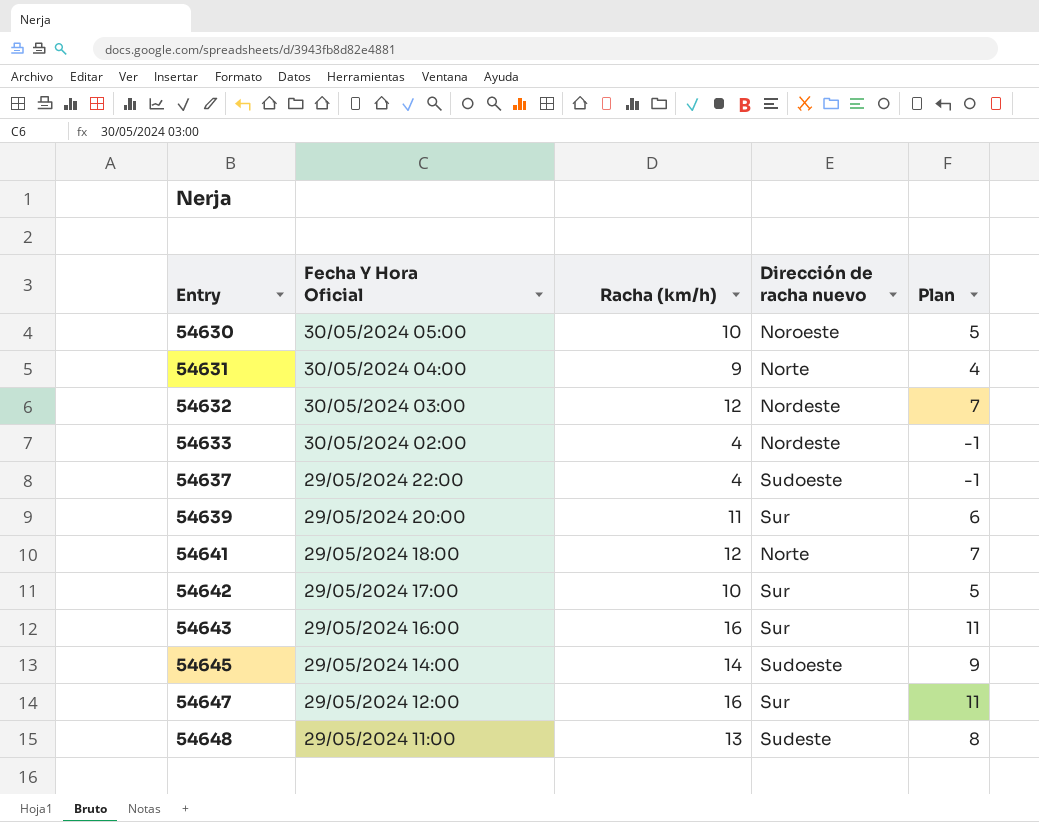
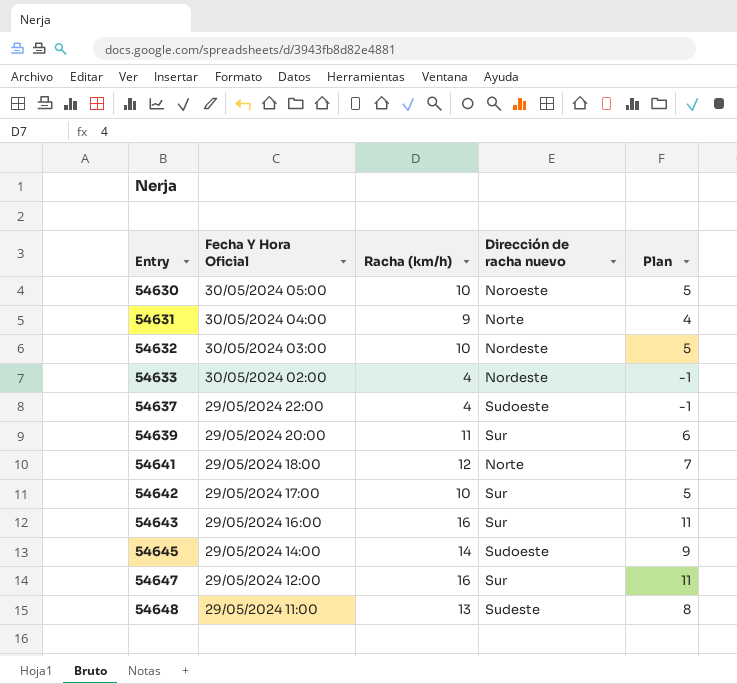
54632 | Racha (km/h): 12 -> 10
54632 | Plan: 7 -> 5

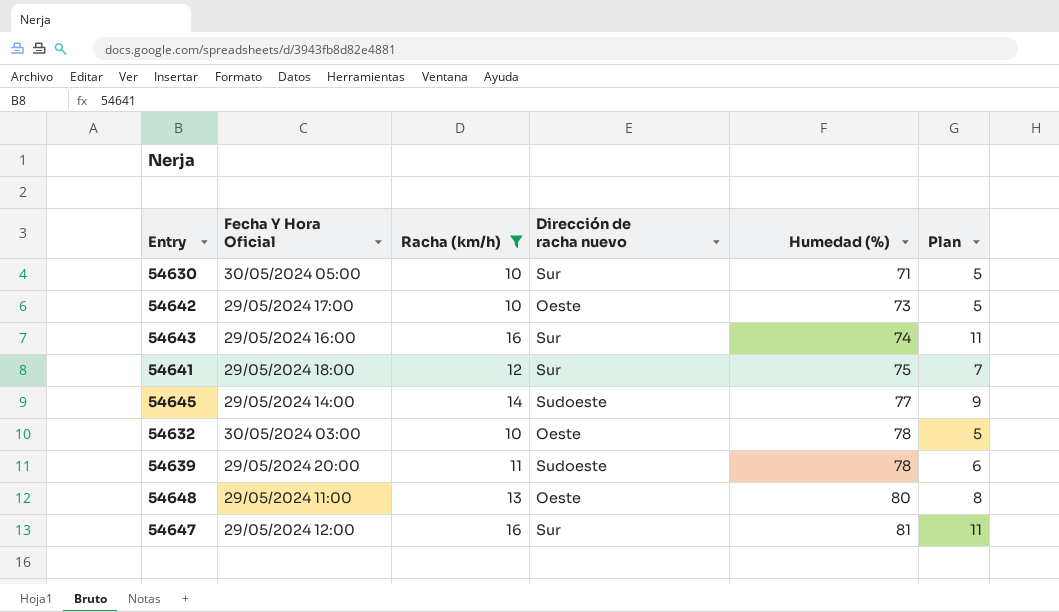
filter: none -> Racha (km/h) >= 10
row order: Entry ascending -> Humedad (%) ascending
column Humedad (%) | position: none -> 5
54630 | Dirección de racha nuevo: Noroeste -> Sur
54642 | Dirección de racha nuevo: Sur -> Oeste
54641 | Dirección de racha nuevo: Norte -> Sur
54632 | Dirección de racha nuevo: Nordeste -> Oeste
54639 | Dirección de racha nuevo: Sur -> Sudoeste
54648 | Dirección de racha nuevo: Sudeste -> Oeste

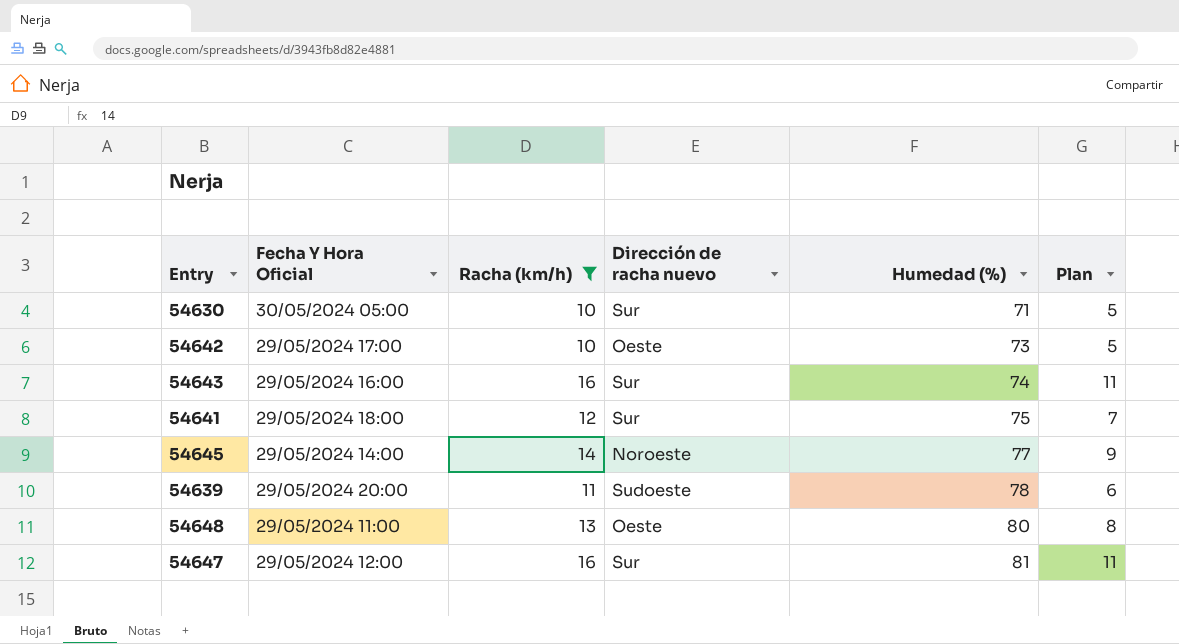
row 54632: 30/05/2024 03:00 | 10 | Oeste | 78 | 5 -> none
54645 | Dirección de racha nuevo: Sudoeste -> Noroeste

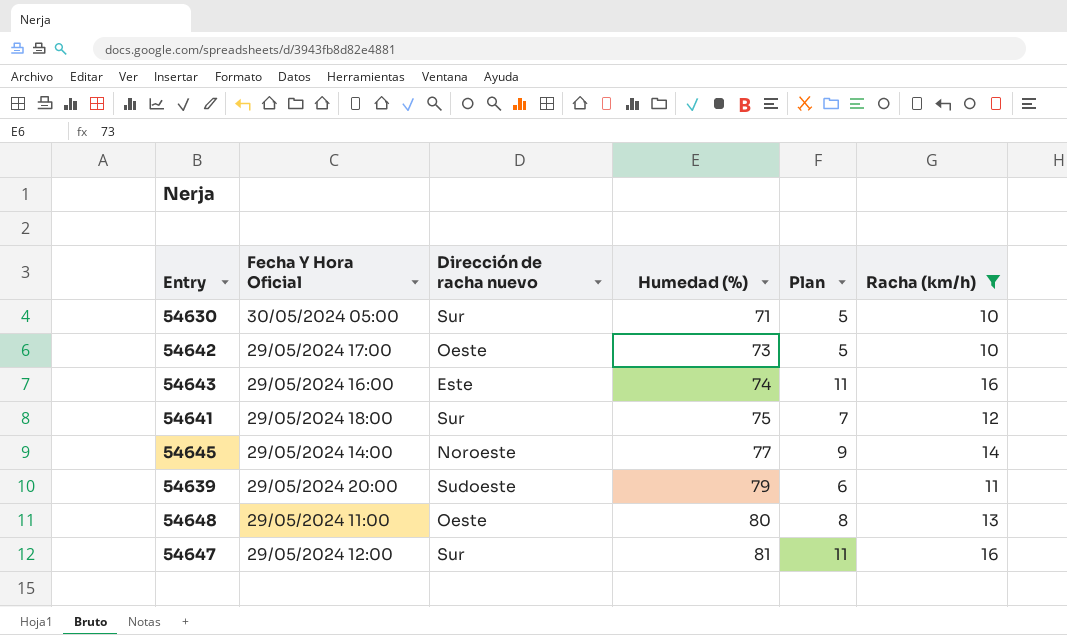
column Racha (km/h) | position: 3 -> 6
54643 | Dirección de racha nuevo: Sur -> Este
54639 | Humedad (%): 78 -> 79

